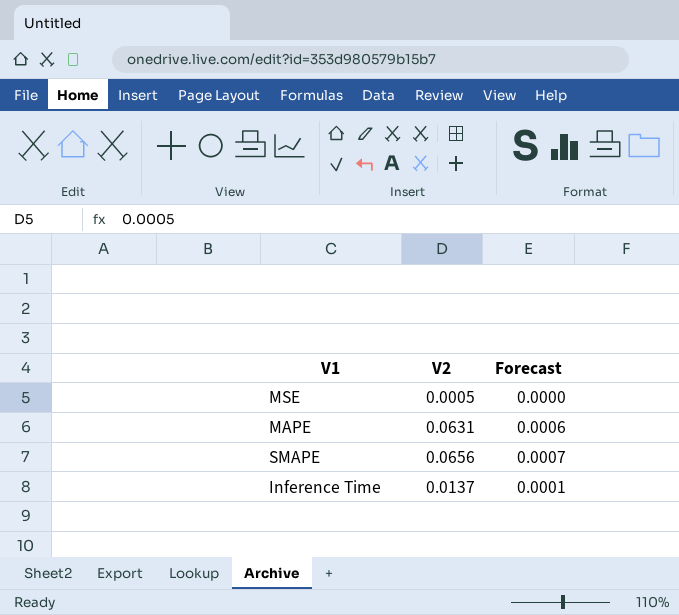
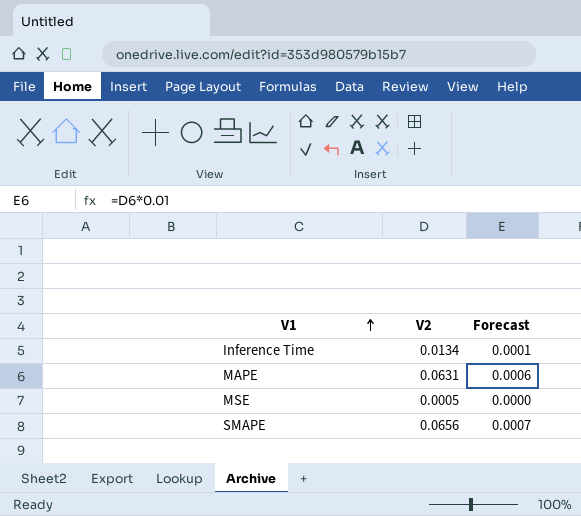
row order: none -> V1 ascending
Inference Time | V2: 0.0137 -> 0.0134

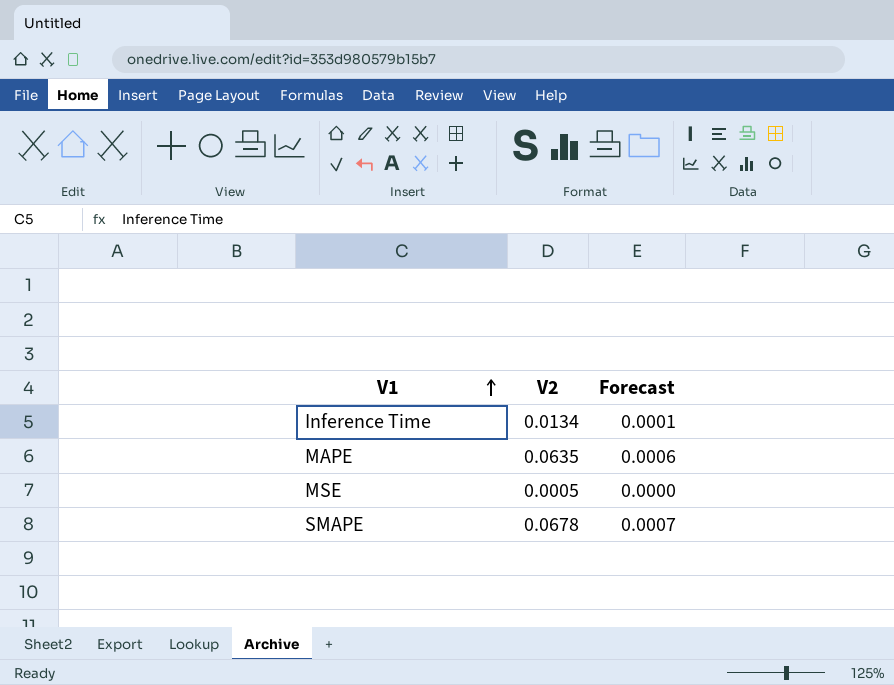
MAPE | V2: 0.0631 -> 0.0635
SMAPE | V2: 0.0656 -> 0.0678

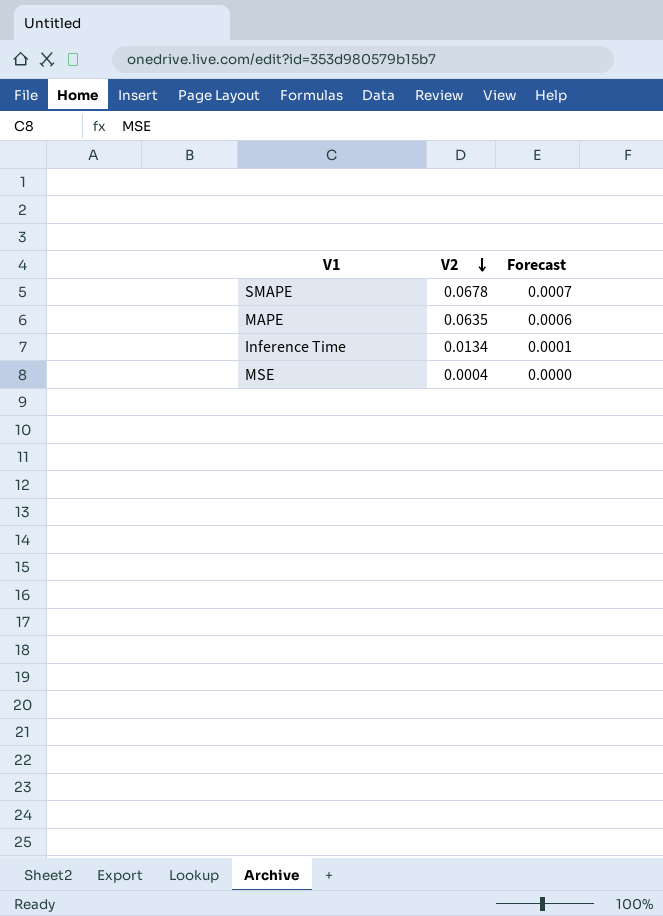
row order: V1 ascending -> V2 descending
MSE | V2: 0.0005 -> 0.0004

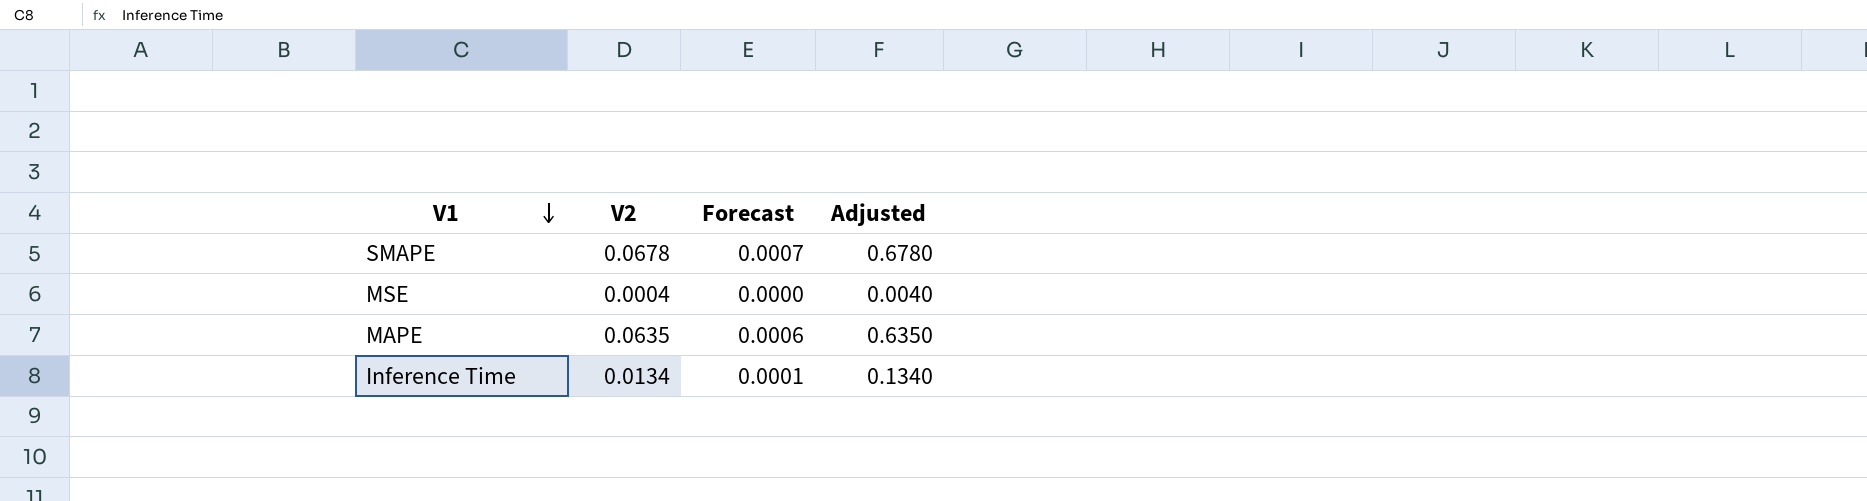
row order: V2 descending -> V1 descending
column Adjusted | formula: none -> [V2] * 10

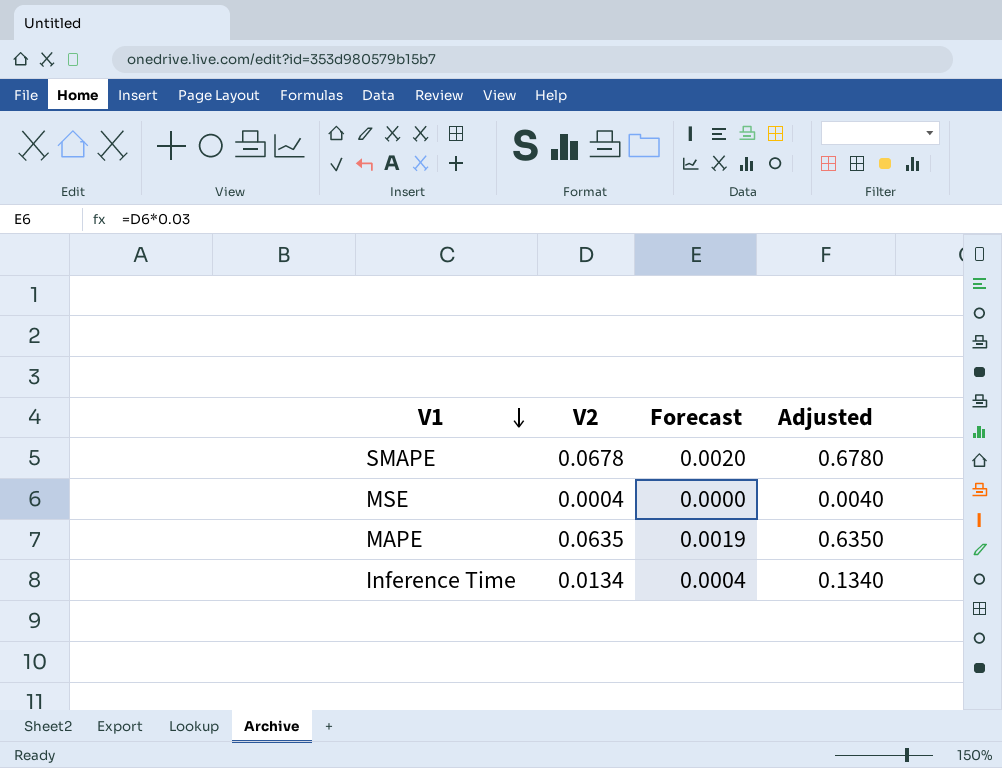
column Forecast | formula: [V2] * 0.01 -> [V2] * 0.03

